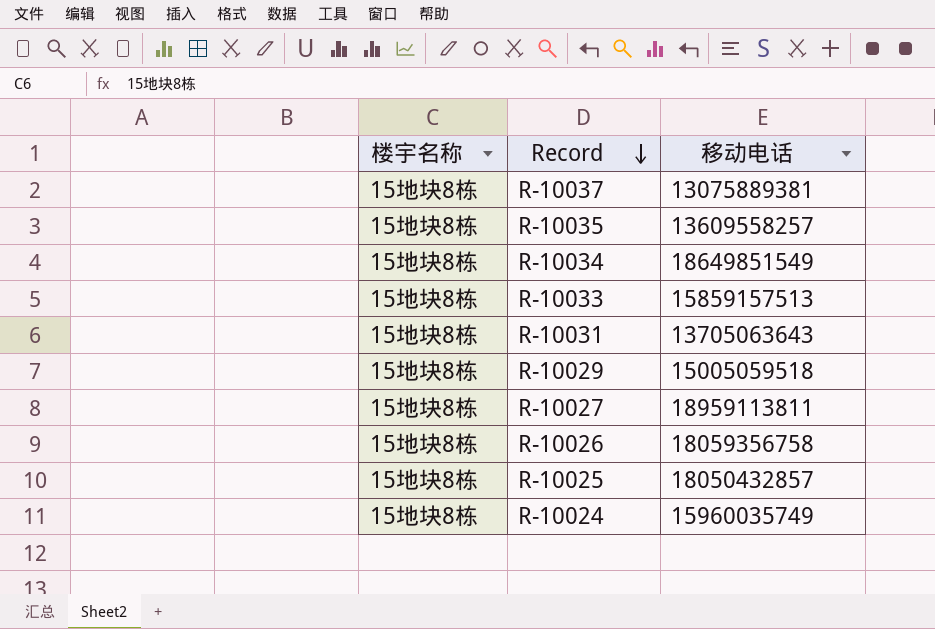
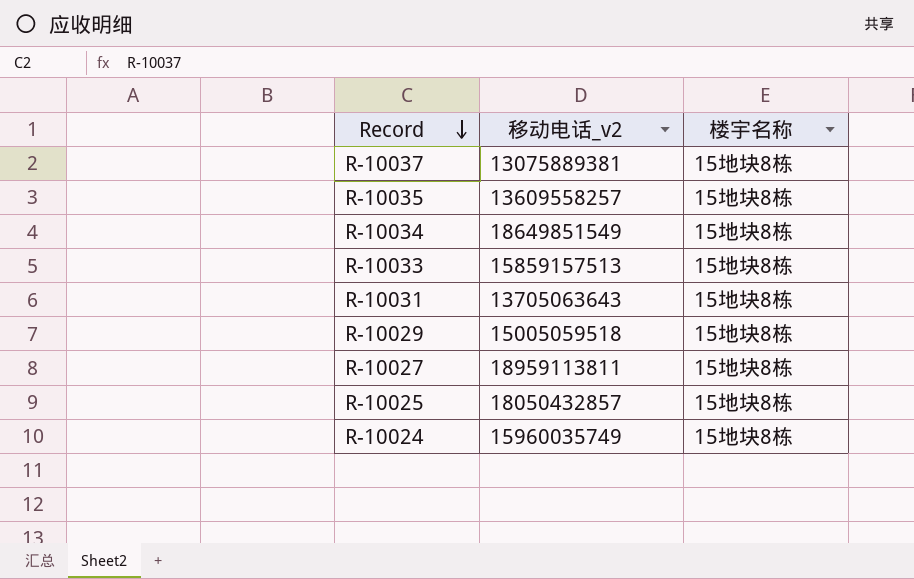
column name: 移动电话 -> 移动电话_v2
column 楼宇名称 | position: 1 -> 3
row R-10026: 15地块8栋 | 18059356758 -> none

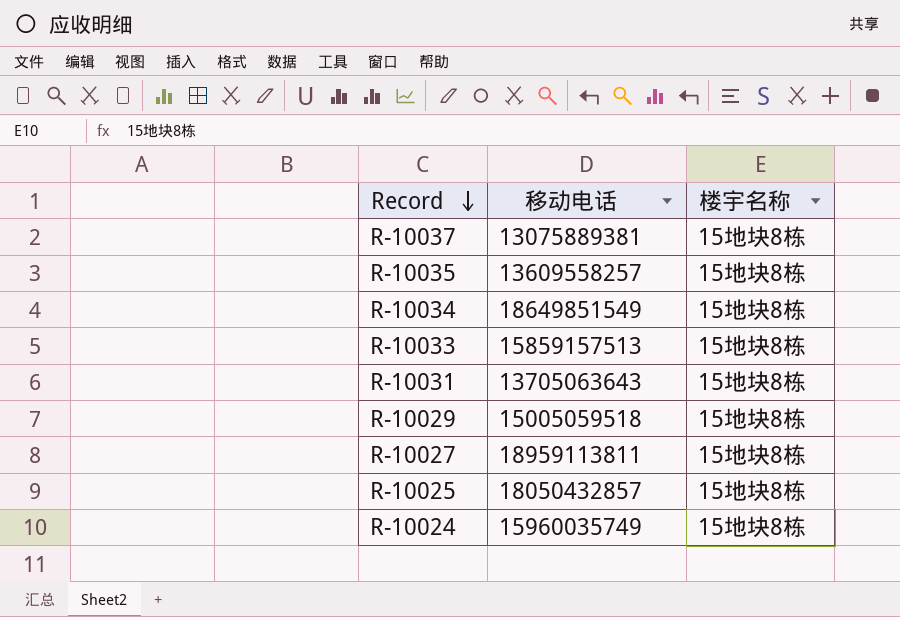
column name: 移动电话_v2 -> 移动电话

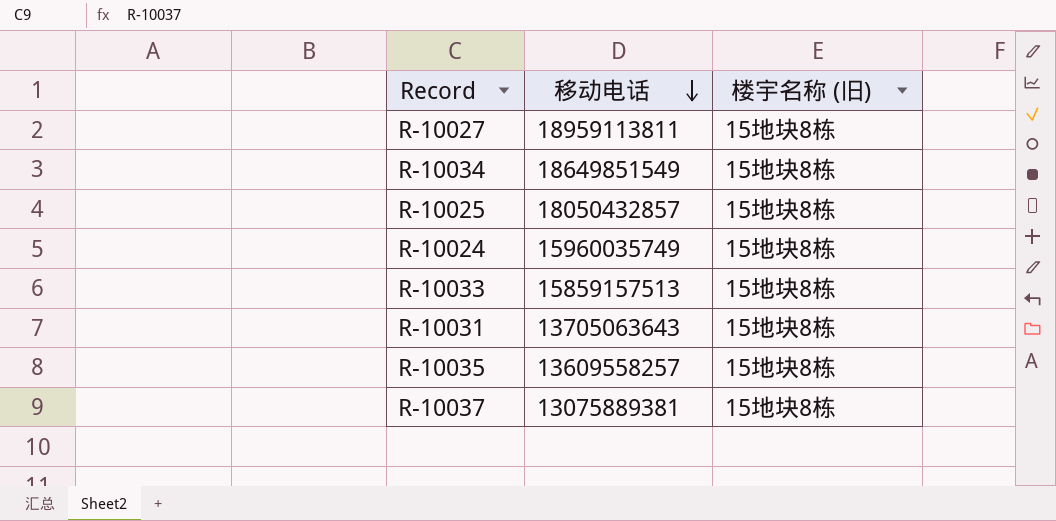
row order: Record descending -> 移动电话 descending
column name: 楼宇名称 -> 楼宇名称 (旧)
row R-10029: 15005059518 | 15地块8栋 -> none

